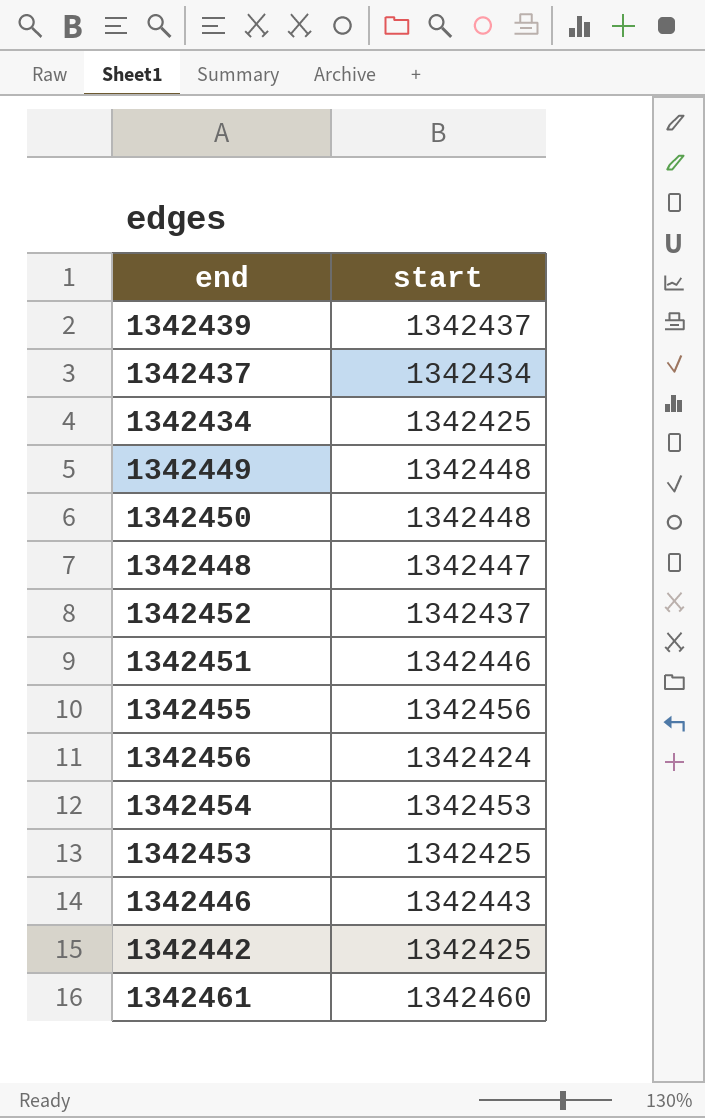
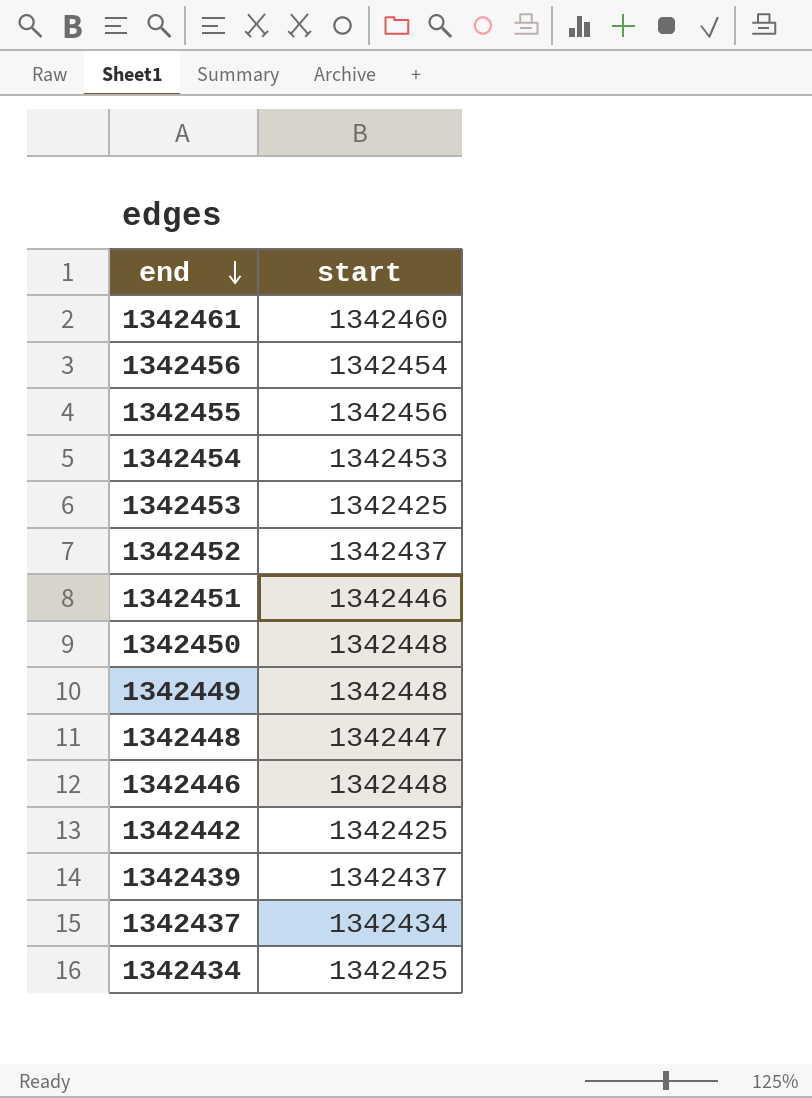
row order: none -> end descending
1342456 | start: 1342424 -> 1342454
1342446 | start: 1342443 -> 1342448

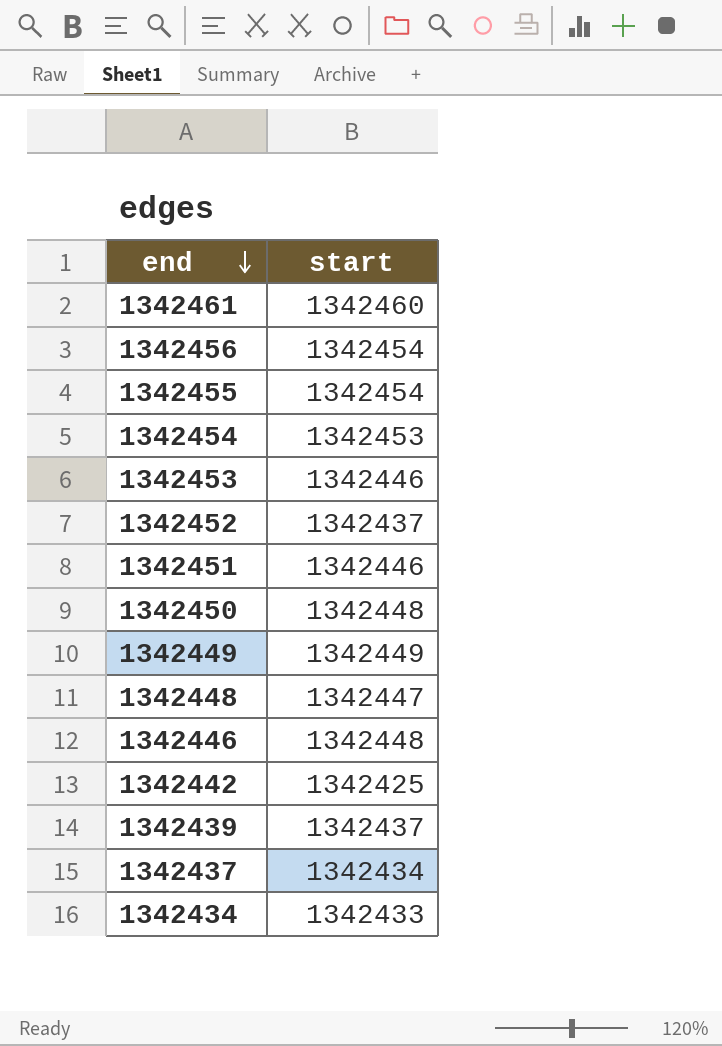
1342455 | start: 1342456 -> 1342454
1342453 | start: 1342425 -> 1342446
1342449 | start: 1342448 -> 1342449
1342434 | start: 1342425 -> 1342433

